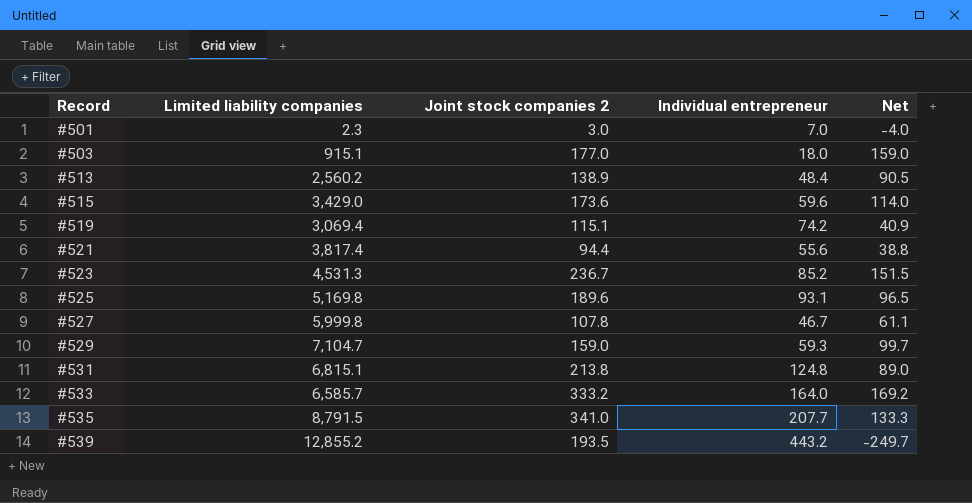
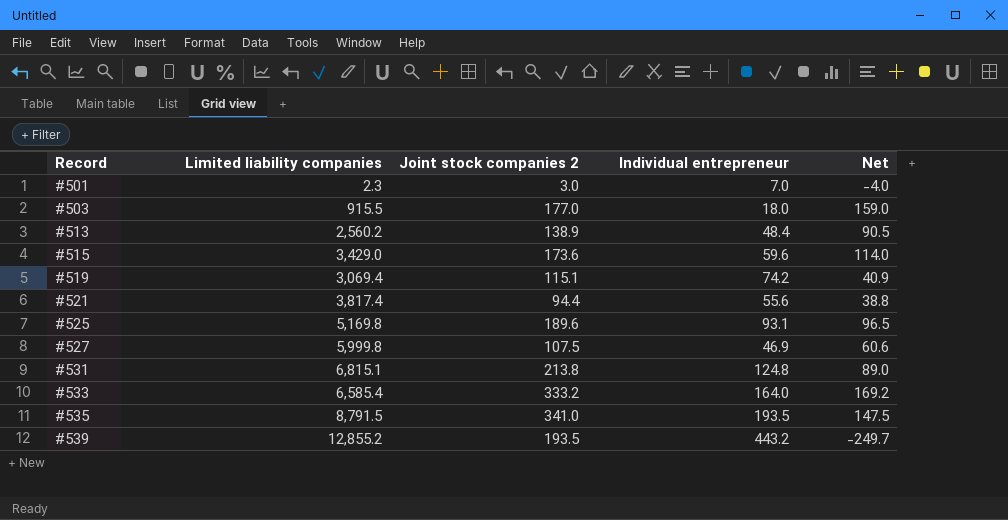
row #523: 4,531.3 | 236.7 | 85.2 | 151.5 -> none
row #529: 7,104.7 | 159.0 | 59.3 | 99.7 -> none
#503 | Limited liability companies: 915.1 -> 915.5
#527 | Joint stock companies 2: 107.8 -> 107.5
#527 | Individual entrepreneur: 46.7 -> 46.9
#527 | Net: 61.1 -> 60.6
#533 | Limited liability companies: 6,585.7 -> 6,585.4
#535 | Individual entrepreneur: 207.7 -> 193.5
#535 | Net: 133.3 -> 147.5

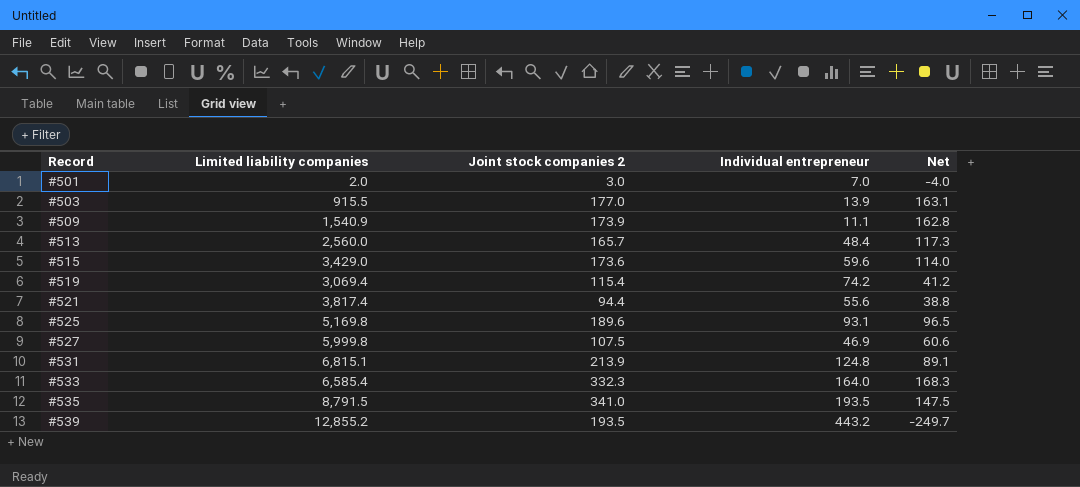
#501 | Limited liability companies: 2.3 -> 2.0
#503 | Individual entrepreneur: 18.0 -> 13.9
#503 | Net: 159.0 -> 163.1
row #509: none -> 1,540.9 | 173.9 | 11.1 | 162.8
#513 | Limited liability companies: 2,560.2 -> 2,560.0
#513 | Joint stock companies 2: 138.9 -> 165.7
#513 | Net: 90.5 -> 117.3
#519 | Joint stock companies 2: 115.1 -> 115.4
#519 | Net: 40.9 -> 41.2
#531 | Joint stock companies 2: 213.8 -> 213.9
#531 | Net: 89.0 -> 89.1
#533 | Joint stock companies 2: 333.2 -> 332.3
#533 | Net: 169.2 -> 168.3

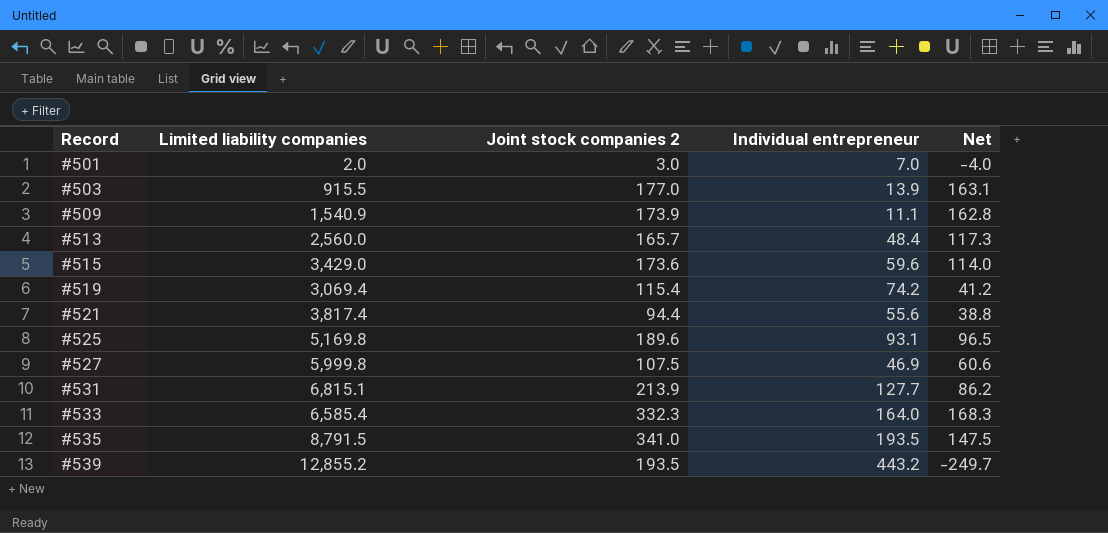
#531 | Individual entrepreneur: 124.8 -> 127.7
#531 | Net: 89.1 -> 86.2

